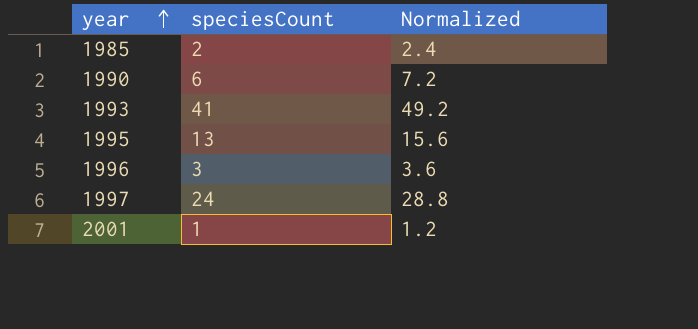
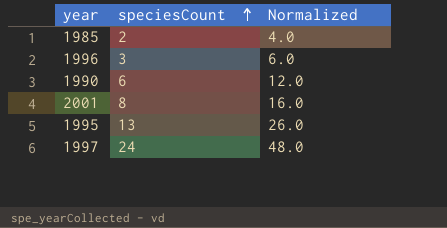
row order: year ascending -> speciesCount ascending
column Normalized | formula: [speciesCount] * 1.2 -> [speciesCount] * 2
row 1993: 41 | 49.2 -> none
2001 | speciesCount: 1 -> 8

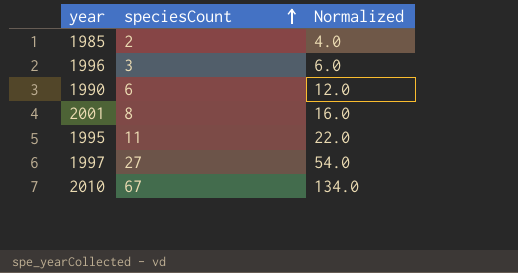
1995 | speciesCount: 13 -> 11
1995 | Normalized: 26.0 -> 22.0
1997 | speciesCount: 24 -> 27
1997 | Normalized: 48.0 -> 54.0
row 2010: none -> 67 | 134.0

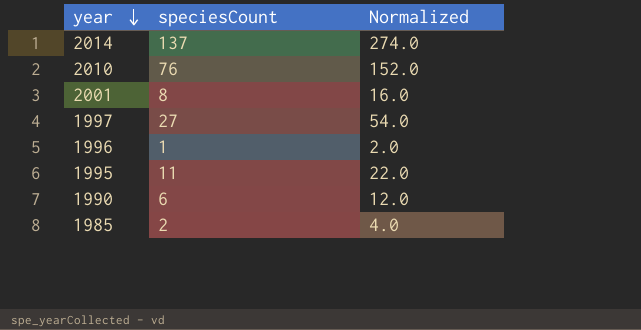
row order: speciesCount ascending -> year descending
row 2014: none -> 137 | 274.0
2010 | speciesCount: 67 -> 76
2010 | Normalized: 134.0 -> 152.0
1996 | speciesCount: 3 -> 1
1996 | Normalized: 6.0 -> 2.0

